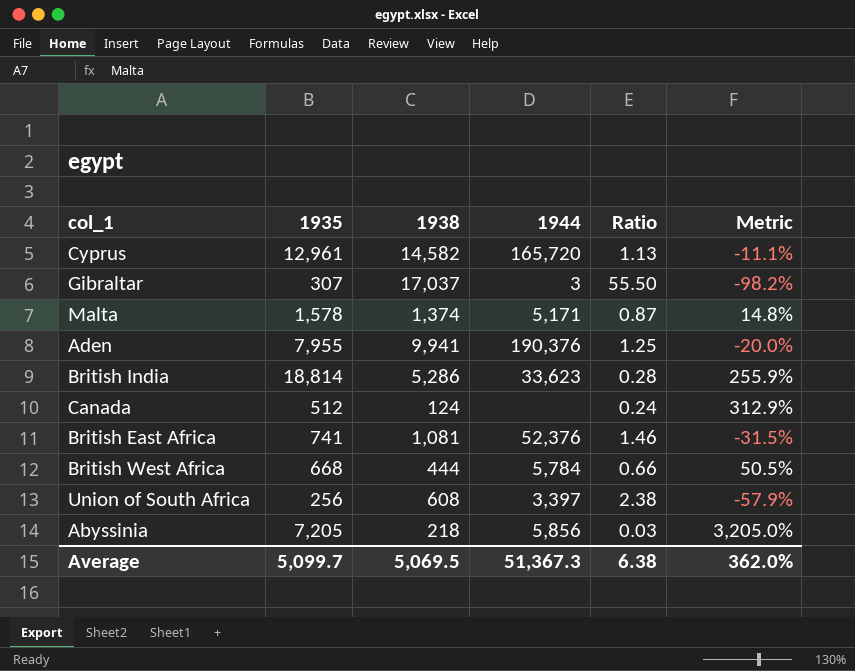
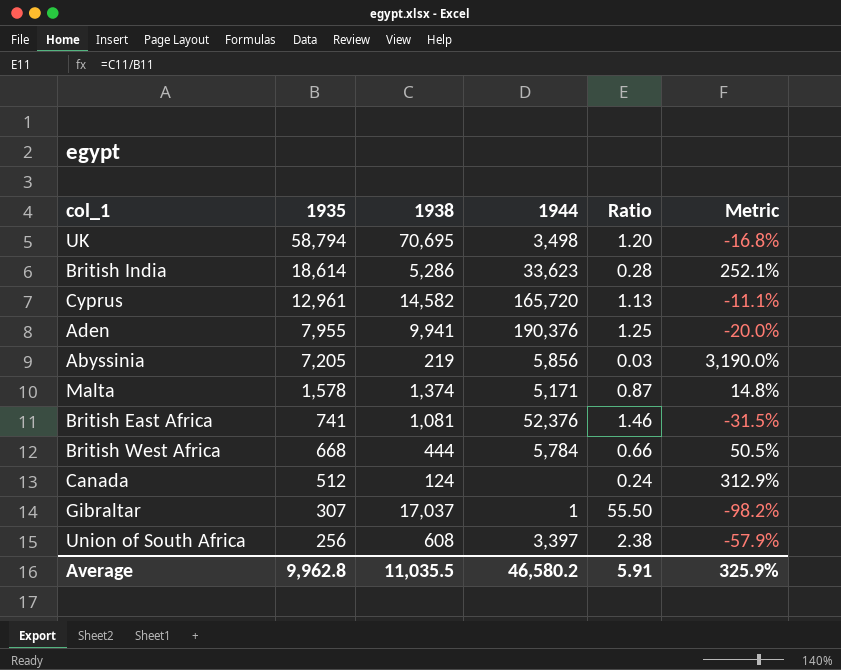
row order: none -> 1935 descending
row UK: none -> 58,794 | 70,695 | 3,498 | 1.20 | -16.8%
British India | 1935: 18,814 -> 18,614
British India | Metric: 255.9% -> 252.1%
Abyssinia | 1938: 218 -> 219
Abyssinia | Metric: 3,205.0% -> 3,190.0%
Gibraltar | 1944: 3 -> 1
Average | 1935: 5,099.7 -> 9,962.8
Average | 1938: 5,069.5 -> 11,035.5
Average | 1944: 51,367.3 -> 46,580.2
Average | Ratio: 6.38 -> 5.91
Average | Metric: 362.0% -> 325.9%

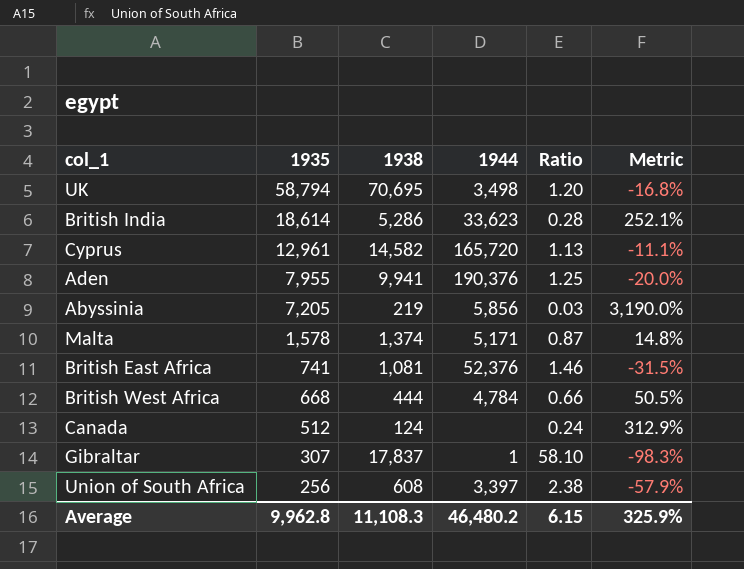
British West Africa | 1944: 5,784 -> 4,784
Gibraltar | 1938: 17,037 -> 17,837
Gibraltar | Ratio: 55.50 -> 58.10
Gibraltar | Metric: -98.2% -> -98.3%
Average | 1938: 11,035.5 -> 11,108.3
Average | 1944: 46,580.2 -> 46,480.2
Average | Ratio: 5.91 -> 6.15

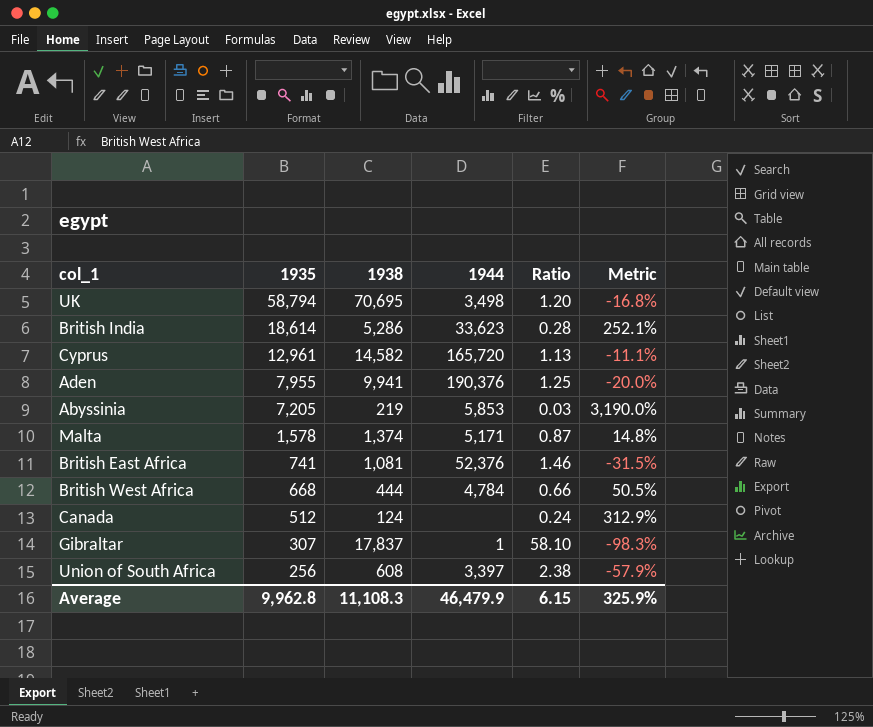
Abyssinia | 1944: 5,856 -> 5,853
Average | 1944: 46,480.2 -> 46,479.9

